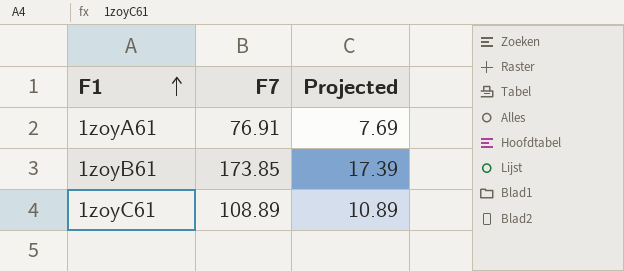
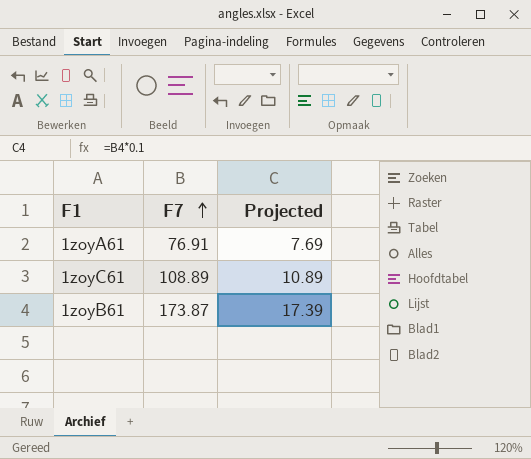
row order: F1 ascending -> F7 ascending
1zoyB61 | F7: 173.85 -> 173.87

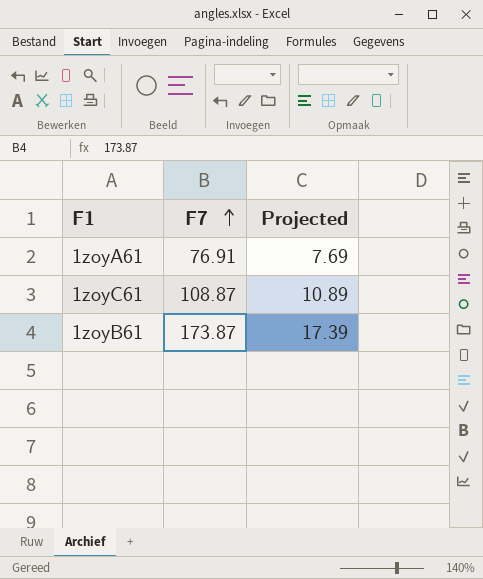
1zoyC61 | F7: 108.89 -> 108.87

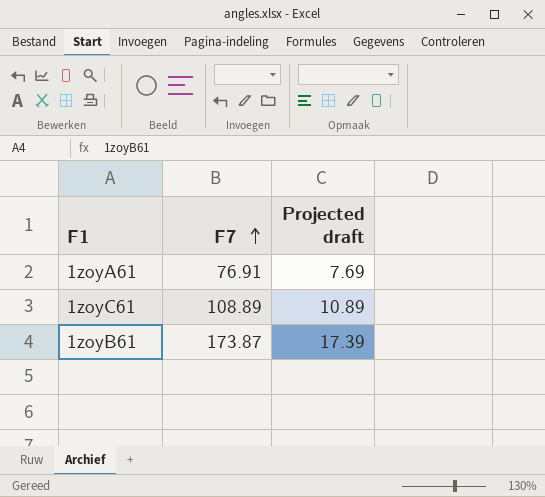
column name: Projected -> Projected draft
1zoyC61 | F7: 108.87 -> 108.89

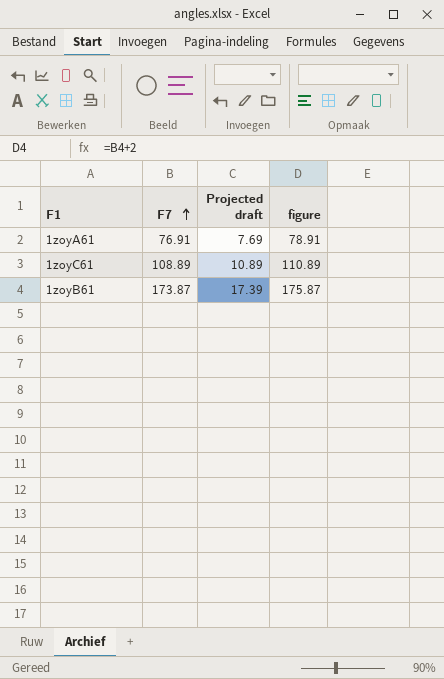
column figure | formula: none -> [F7] + 2

